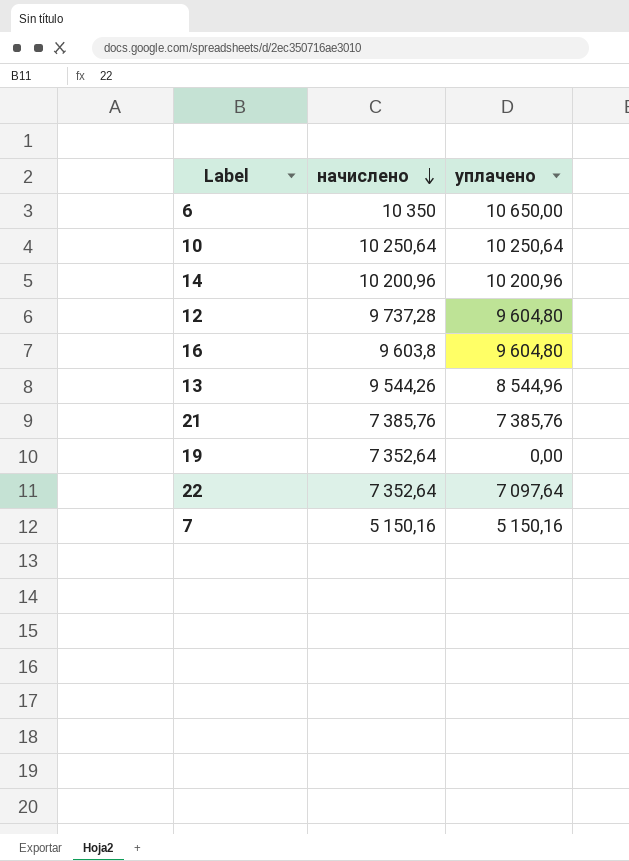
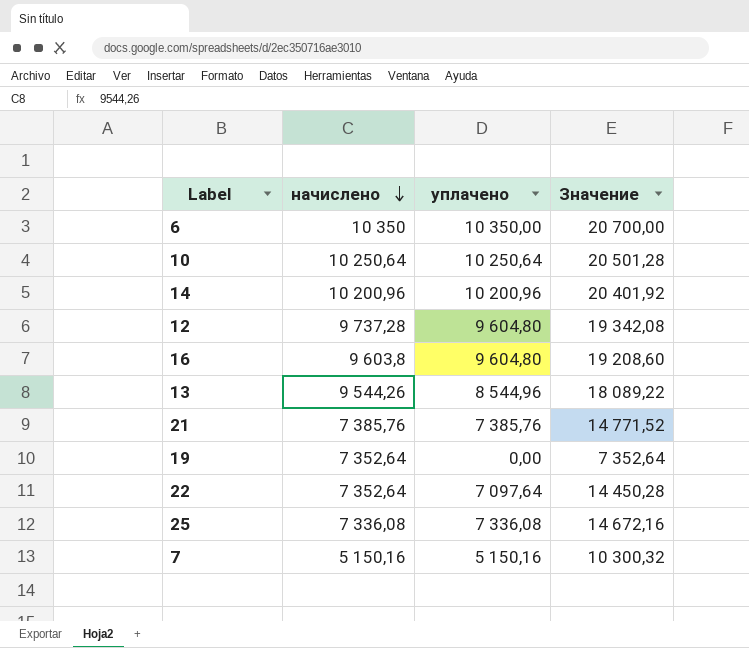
column Значение | formula: none -> [начислено] + [уплачено]
6 | уплачено: 10 650,00 -> 10 350,00
row 25: none -> 7 336,08 | 7 336,08 | 14 672,16

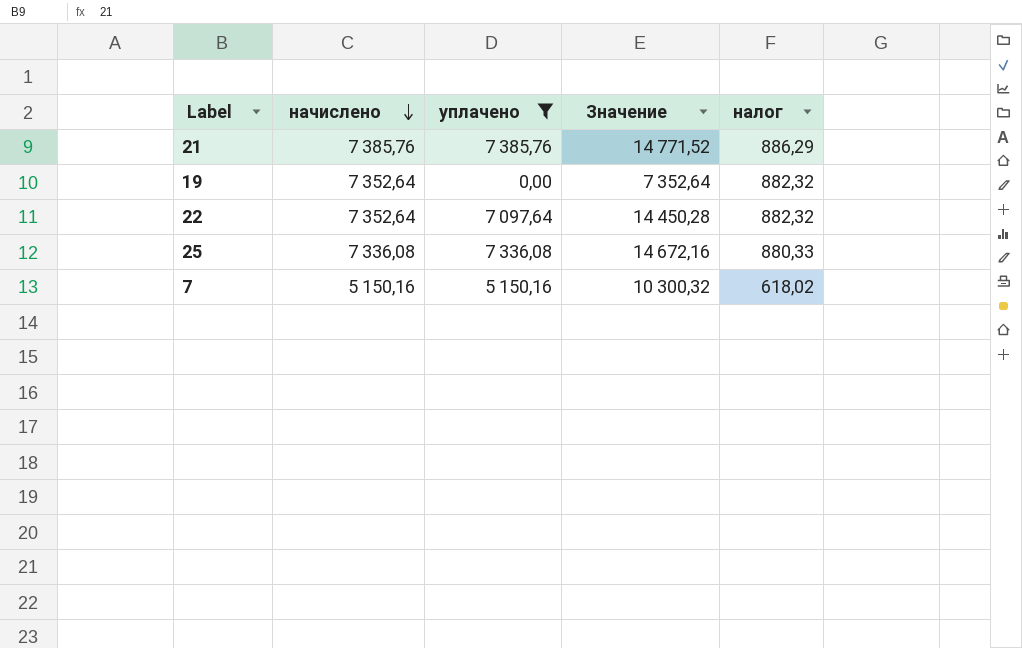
filter: none -> уплачено <= 7 385,76
column налог | formula: none -> [начислено] * 0,12

